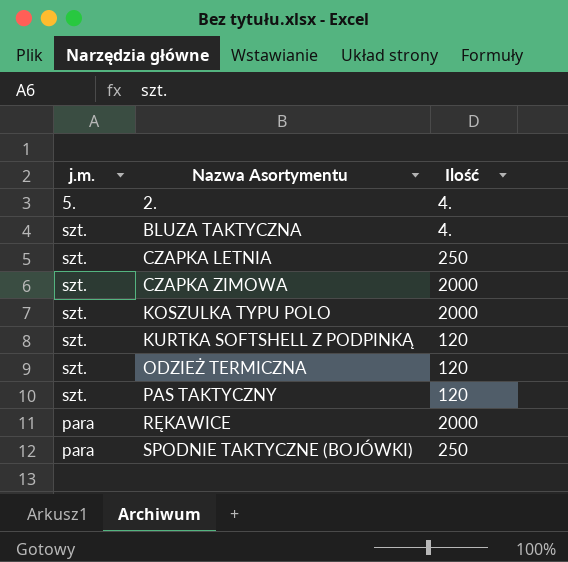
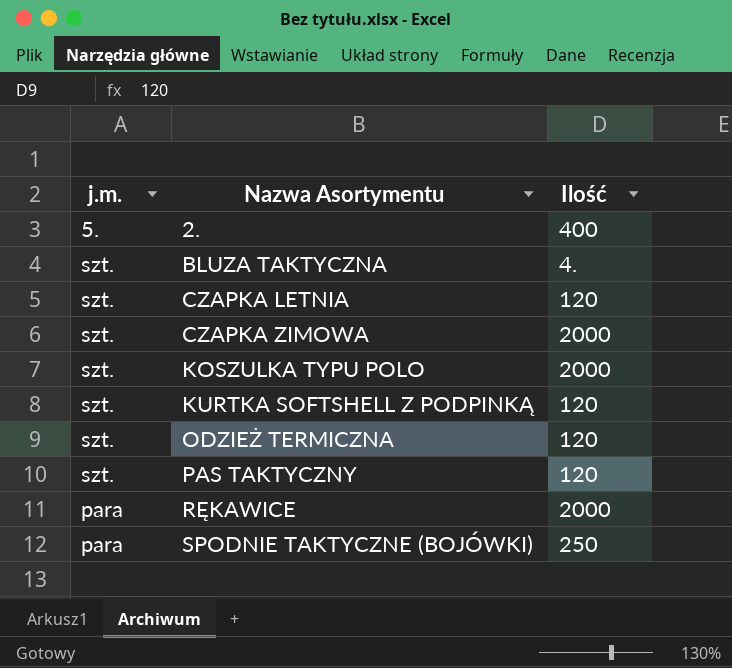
2. | Ilość: 4. -> 400
CZAPKA LETNIA | Ilość: 250 -> 120

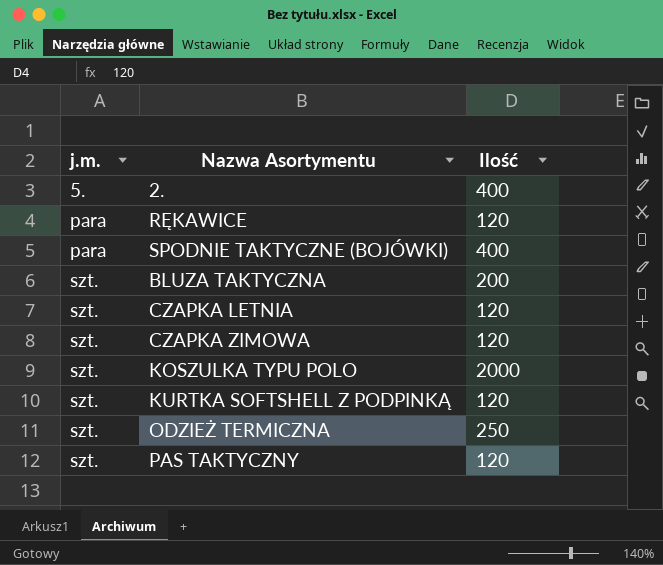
row order: Nazwa Asortymentu ascending -> j.m. ascending
RĘKAWICE | Ilość: 2000 -> 120
SPODNIE TAKTYCZNE (BOJÓWKI) | Ilość: 250 -> 400
BLUZA TAKTYCZNA | Ilość: 4. -> 200
CZAPKA ZIMOWA | Ilość: 2000 -> 120
ODZIEŻ TERMICZNA | Ilość: 120 -> 250

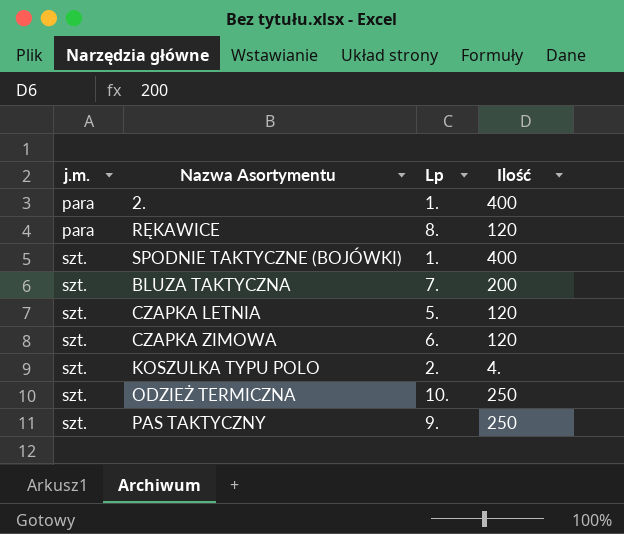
column Lp | position: none -> 3
row KURTKA SOFTSHELL Z PODPINKĄ: szt. | 120 -> none
2. | j.m.: 5. -> para
SPODNIE TAKTYCZNE (BOJÓWKI) | j.m.: para -> szt.
KOSZULKA TYPU POLO | Ilość: 2000 -> 4.
PAS TAKTYCZNY | Ilość: 120 -> 250

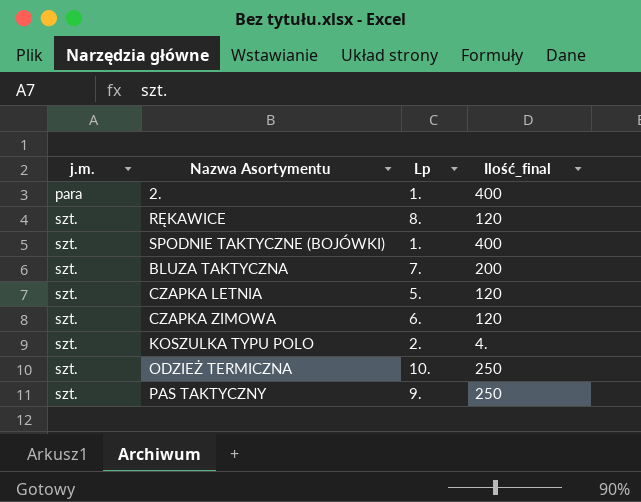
column name: Ilość -> Ilość_final
RĘKAWICE | j.m.: para -> szt.

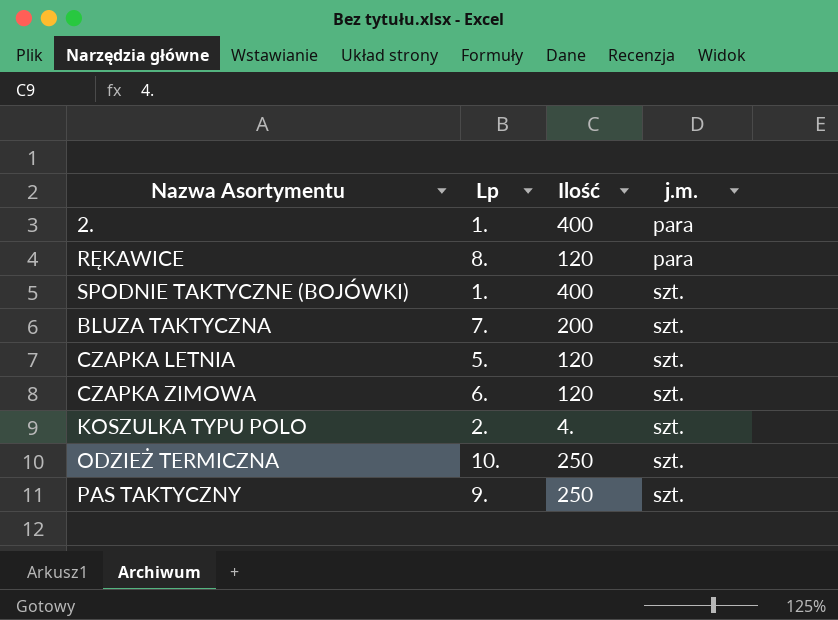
column name: Ilość_final -> Ilość
column j.m. | position: 1 -> 4
RĘKAWICE | j.m.: szt. -> para

